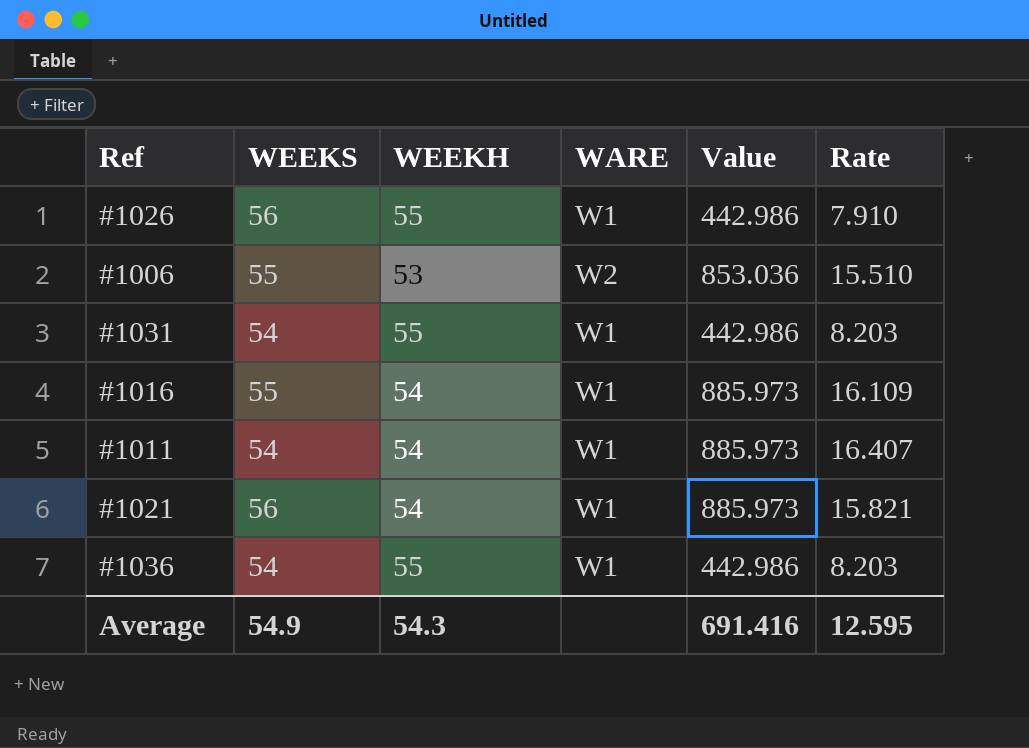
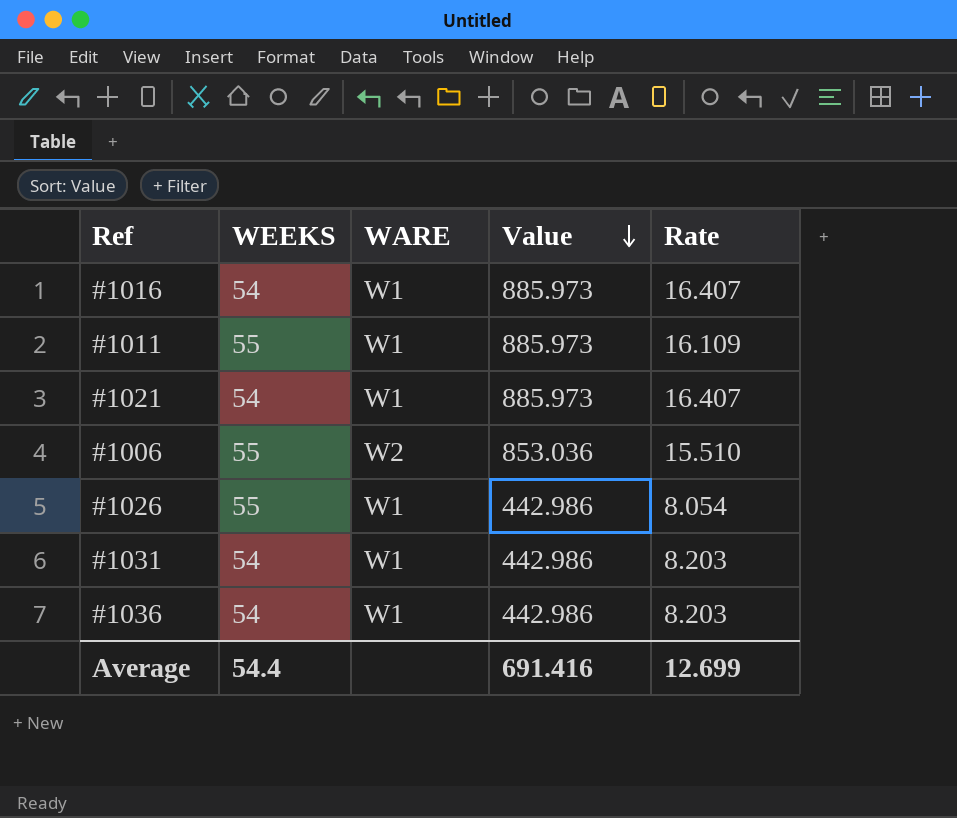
row order: none -> Value descending
column WEEKH | position: 3 -> none
#1016 | WEEKS: 55 -> 54
#1016 | Rate: 16.109 -> 16.407
#1011 | WEEKS: 54 -> 55
#1011 | Rate: 16.407 -> 16.109
#1021 | WEEKS: 56 -> 54
#1021 | Rate: 15.821 -> 16.407
#1026 | WEEKS: 56 -> 55
#1026 | Rate: 7.910 -> 8.054
Average | WEEKS: 54.9 -> 54.4
Average | Rate: 12.595 -> 12.699

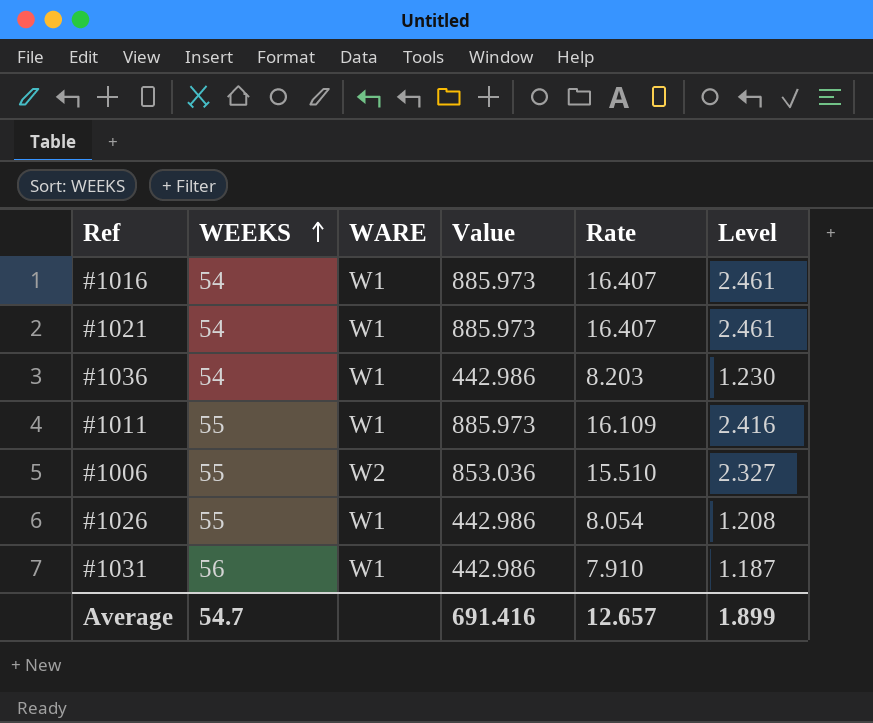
row order: Value descending -> WEEKS ascending
column Level | formula: none -> [Rate] * 0.15
#1031 | WEEKS: 54 -> 56
#1031 | Rate: 8.203 -> 7.910
Average | WEEKS: 54.4 -> 54.7
Average | Rate: 12.699 -> 12.657

